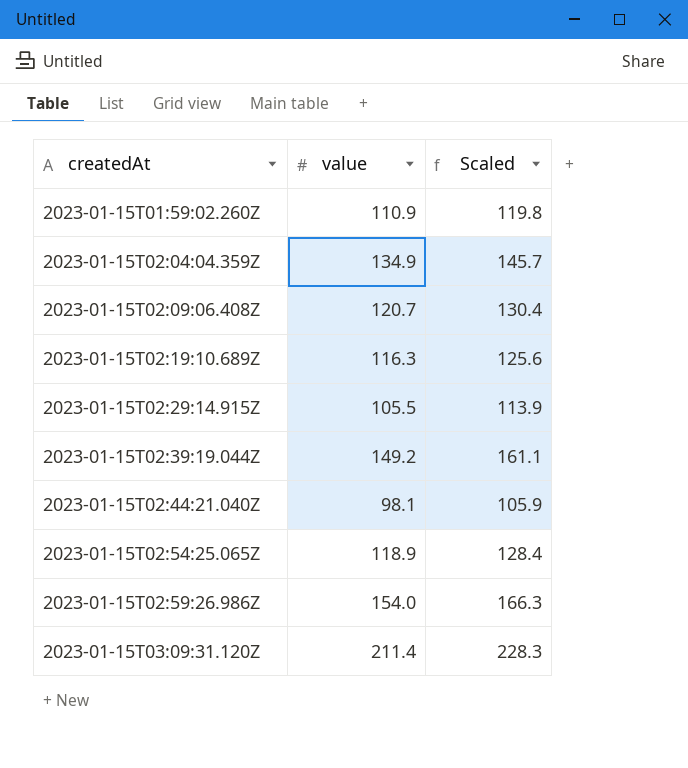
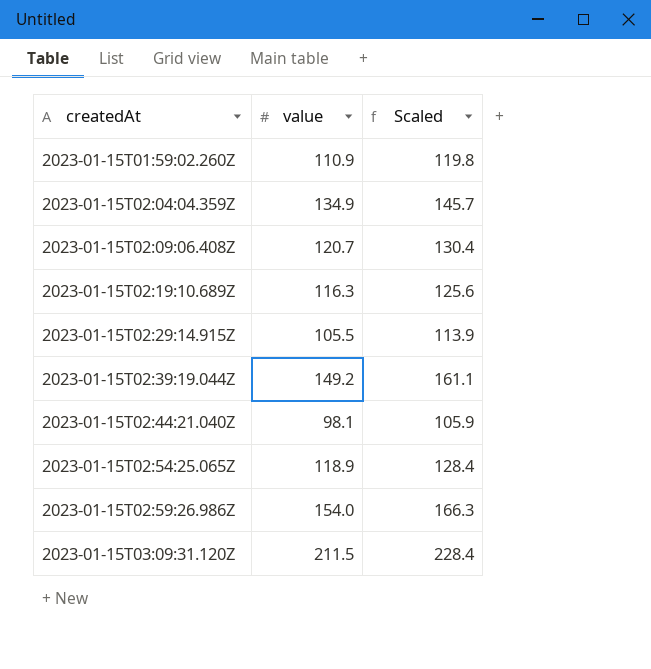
2023-01-15T03:09:31.120Z | value: 211.4 -> 211.5
2023-01-15T03:09:31.120Z | Scaled: 228.3 -> 228.4

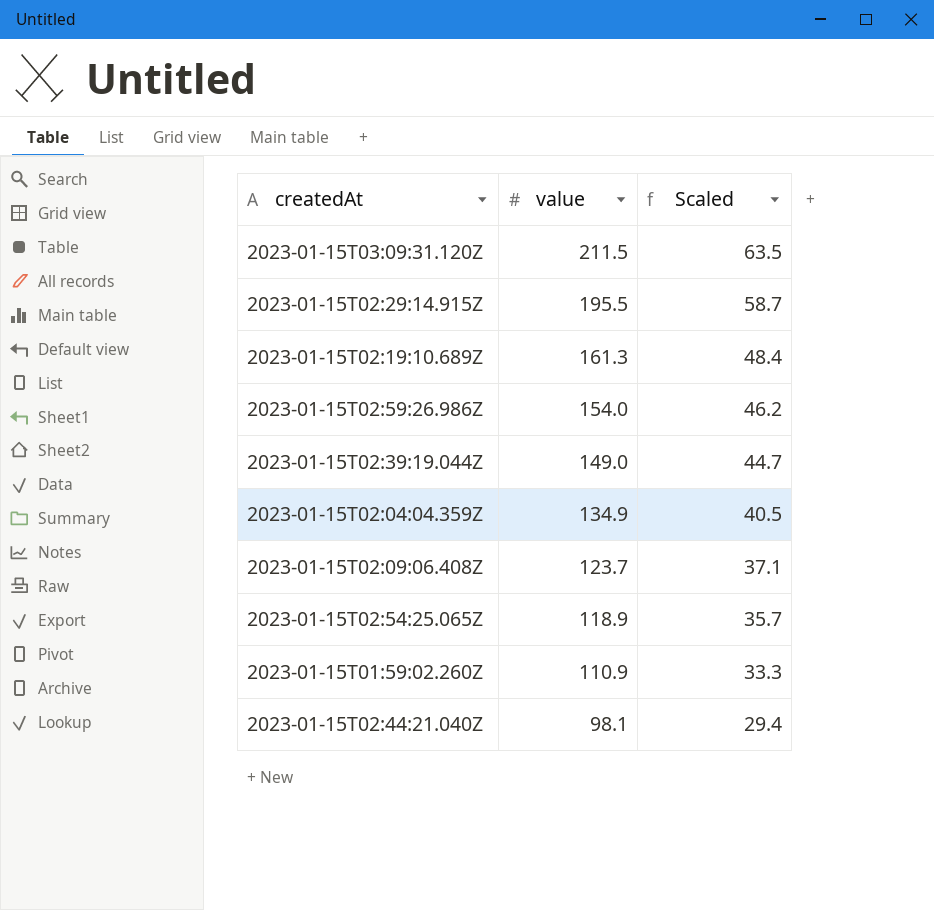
row order: createdAt ascending -> value descending
column Scaled | formula: [value] * 1.08 -> [value] * 0.3
2023-01-15T02:29:14.915Z | value: 105.5 -> 195.5
2023-01-15T02:19:10.689Z | value: 116.3 -> 161.3
2023-01-15T02:39:19.044Z | value: 149.2 -> 149.0
2023-01-15T02:09:06.408Z | value: 120.7 -> 123.7

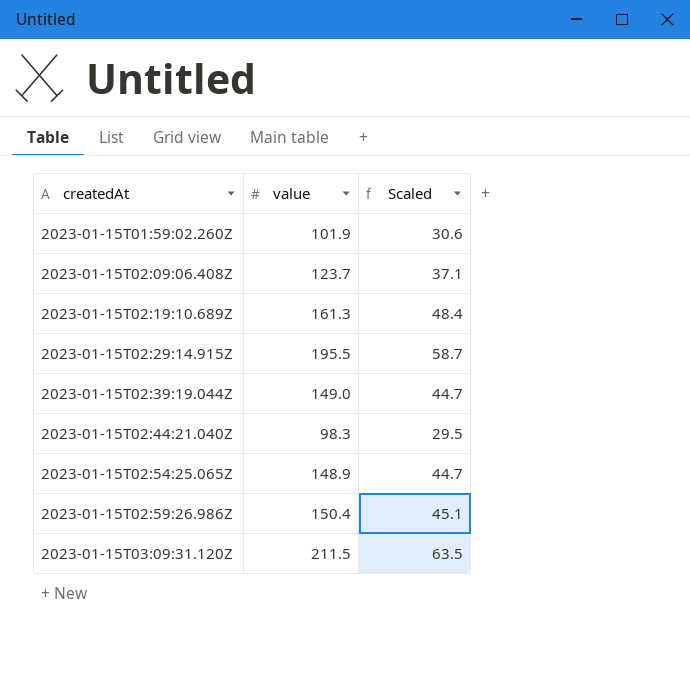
row order: value descending -> createdAt ascending
row 2023-01-15T02:04:04.359Z: 134.9 | 40.5 -> none
2023-01-15T01:59:02.260Z | value: 110.9 -> 101.9
2023-01-15T01:59:02.260Z | Scaled: 33.3 -> 30.6
2023-01-15T02:44:21.040Z | value: 98.1 -> 98.3
2023-01-15T02:44:21.040Z | Scaled: 29.4 -> 29.5
2023-01-15T02:54:25.065Z | value: 118.9 -> 148.9
2023-01-15T02:54:25.065Z | Scaled: 35.7 -> 44.7
2023-01-15T02:59:26.986Z | value: 154.0 -> 150.4
2023-01-15T02:59:26.986Z | Scaled: 46.2 -> 45.1

